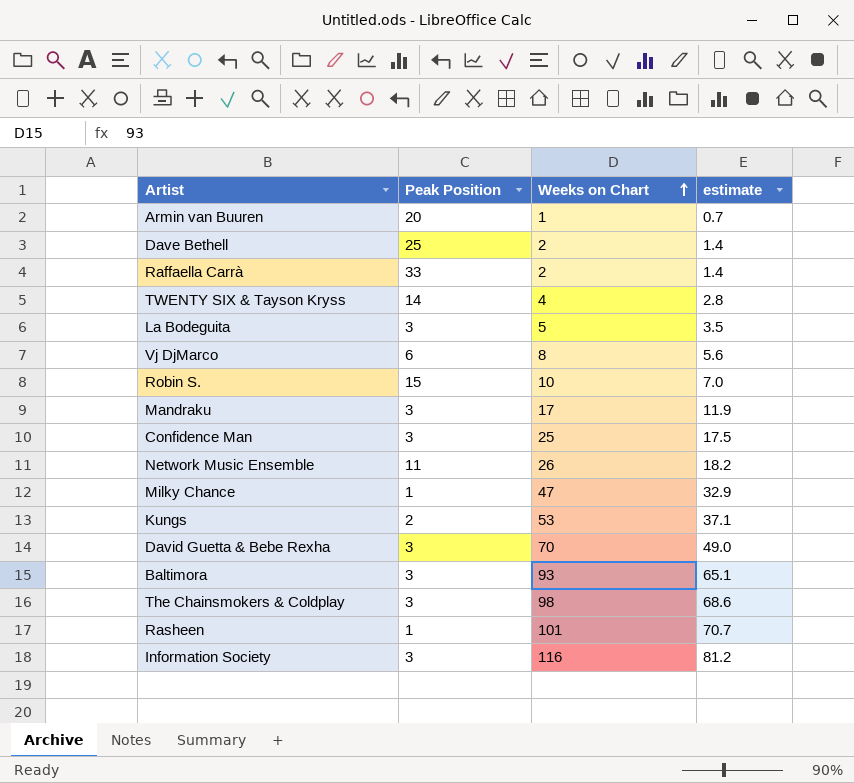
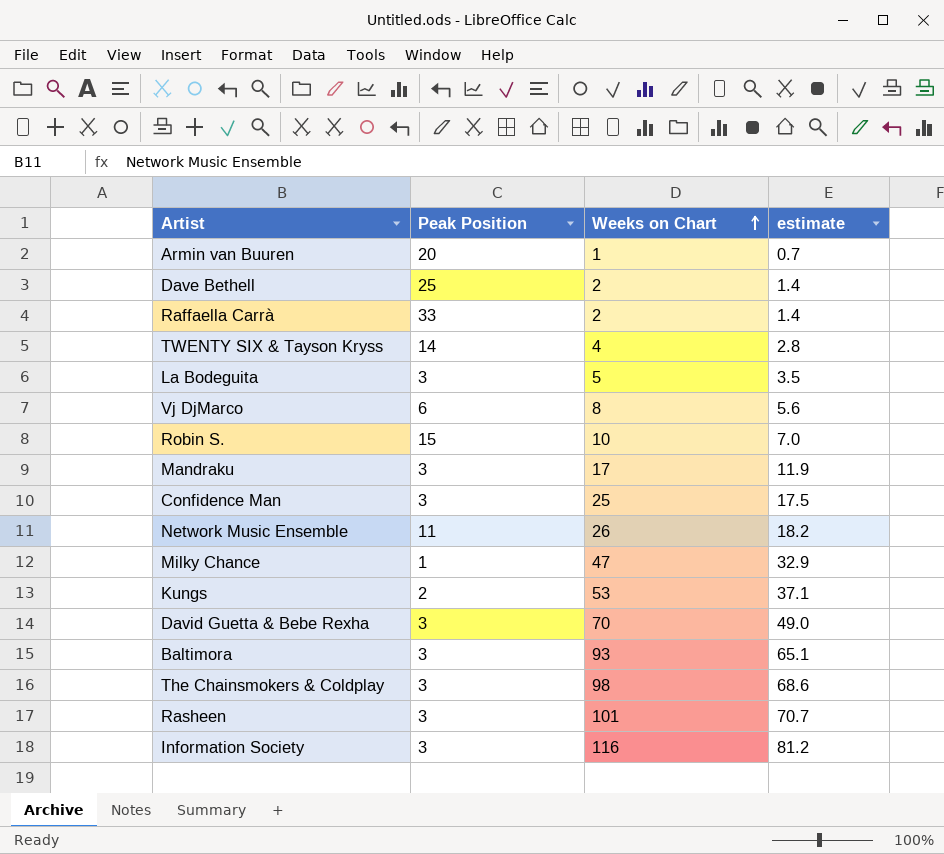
Rasheen | Peak Position: 1 -> 3

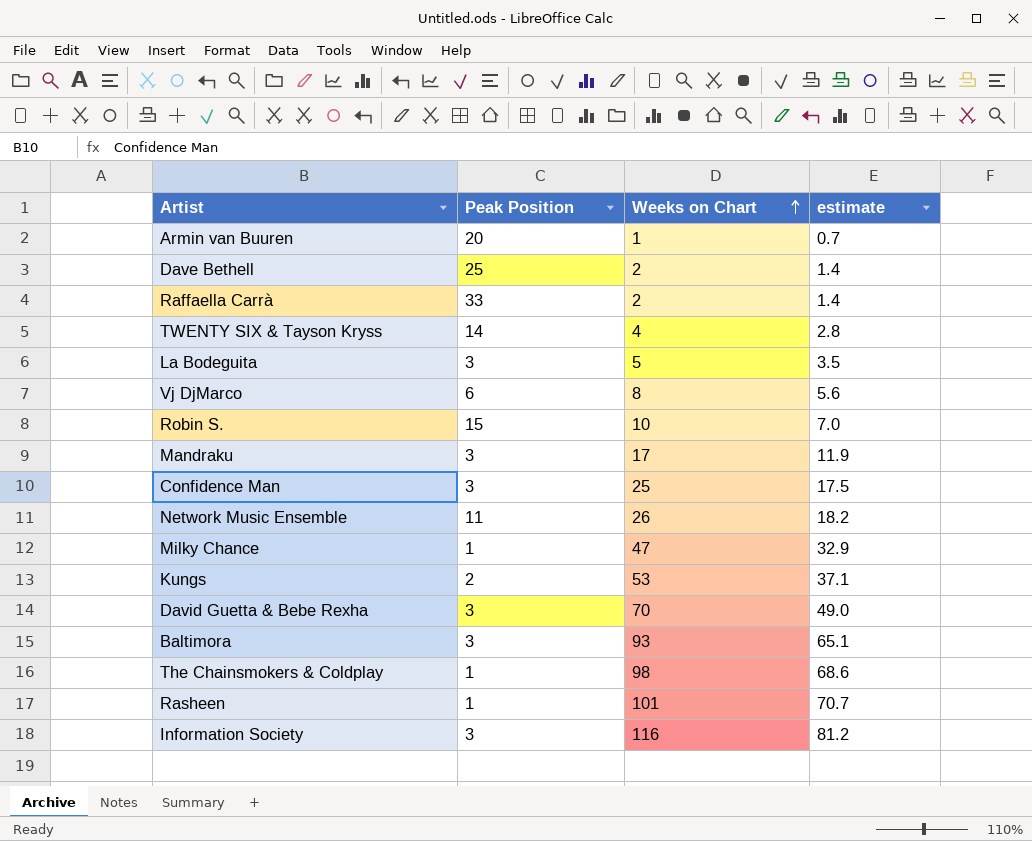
The Chainsmokers & Coldplay | Peak Position: 3 -> 1
Rasheen | Peak Position: 3 -> 1

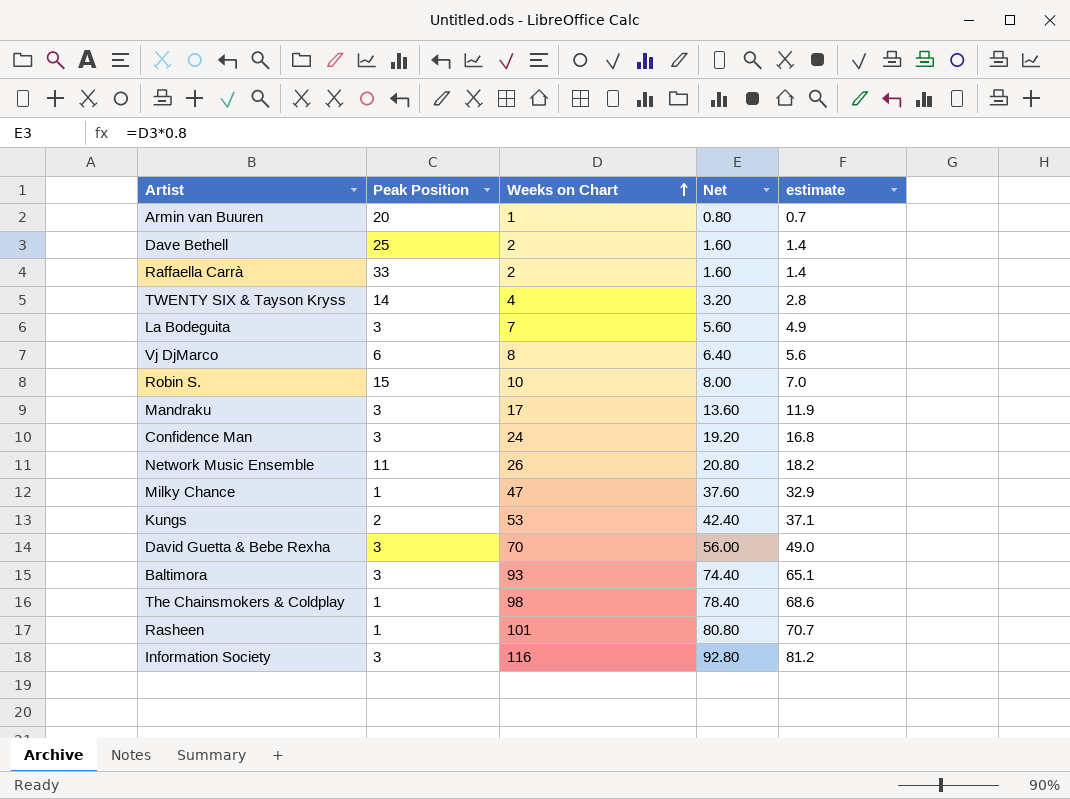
column Net | formula: none -> [Weeks on Chart] * 0.8
La Bodeguita | Weeks on Chart: 5 -> 7
La Bodeguita | estimate: 3.5 -> 4.9
Confidence Man | Weeks on Chart: 25 -> 24
Confidence Man | estimate: 17.5 -> 16.8

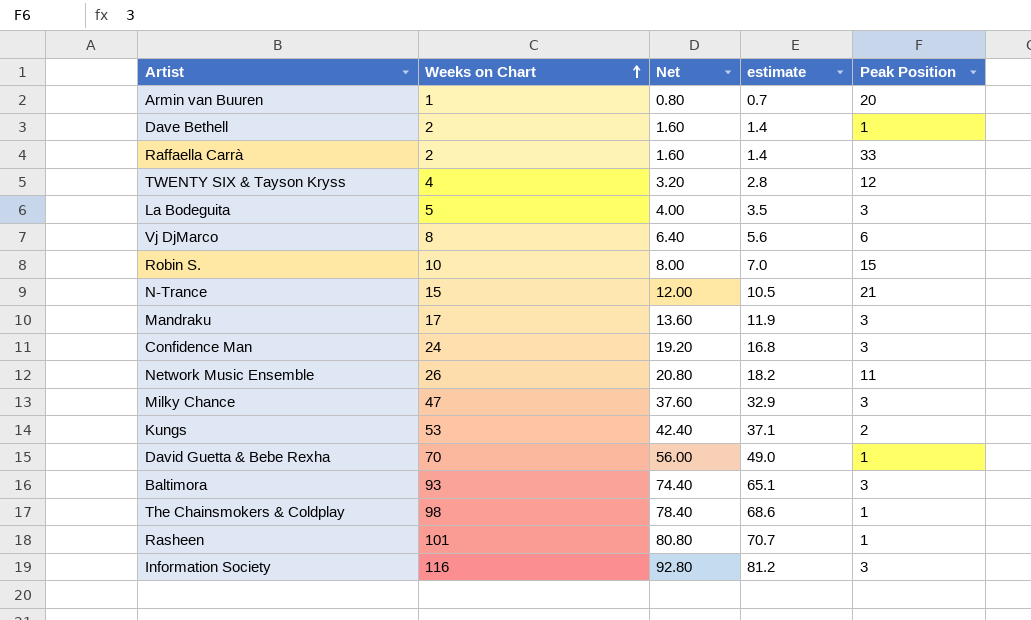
column Peak Position | position: 2 -> 5
Dave Bethell | Peak Position: 25 -> 1
TWENTY SIX & Tayson Kryss | Peak Position: 14 -> 12
La Bodeguita | Weeks on Chart: 7 -> 5
La Bodeguita | Net: 5.60 -> 4.00
La Bodeguita | estimate: 4.9 -> 3.5
row N-Trance: none -> 15 | 12.00 | 10.5 | 21
Milky Chance | Peak Position: 1 -> 3
David Guetta & Bebe Rexha | Peak Position: 3 -> 1

